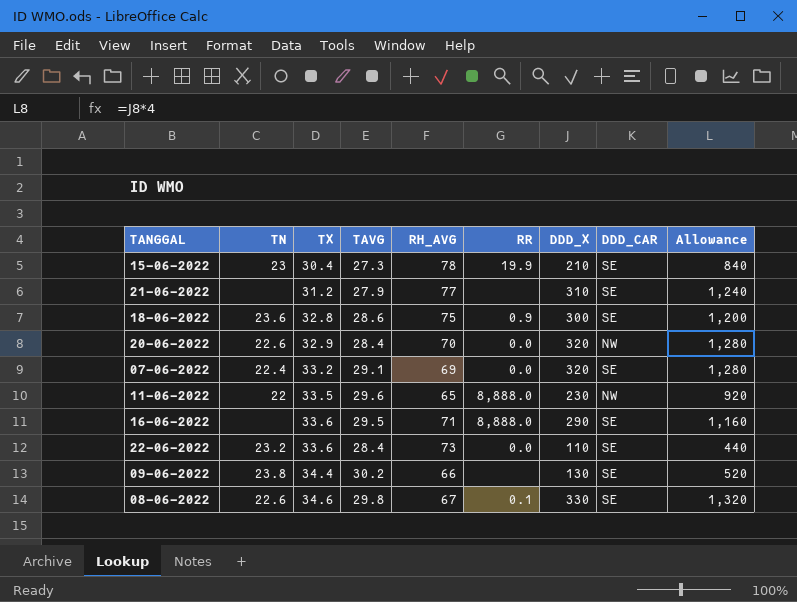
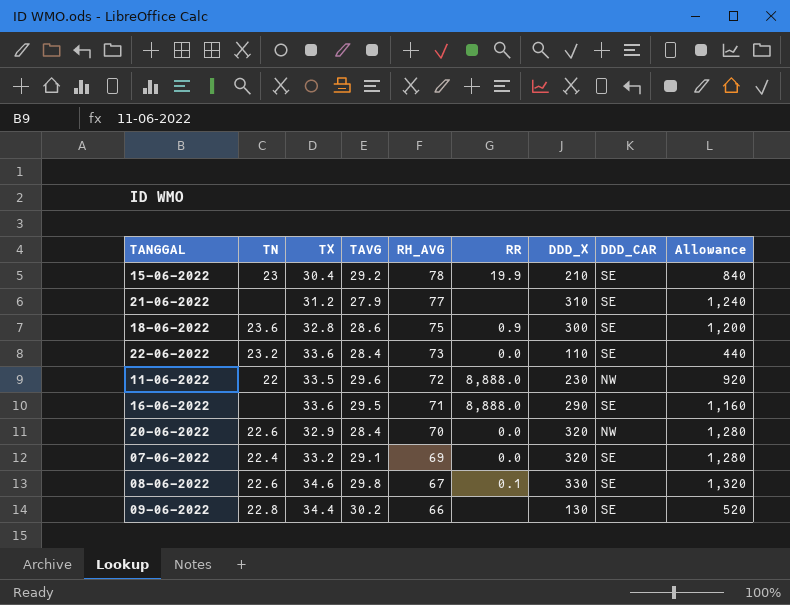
row order: TX ascending -> RH_AVG descending
15-06-2022 | TAVG: 27.3 -> 29.2
11-06-2022 | RH_AVG: 65 -> 72
09-06-2022 | TN: 23.8 -> 22.8

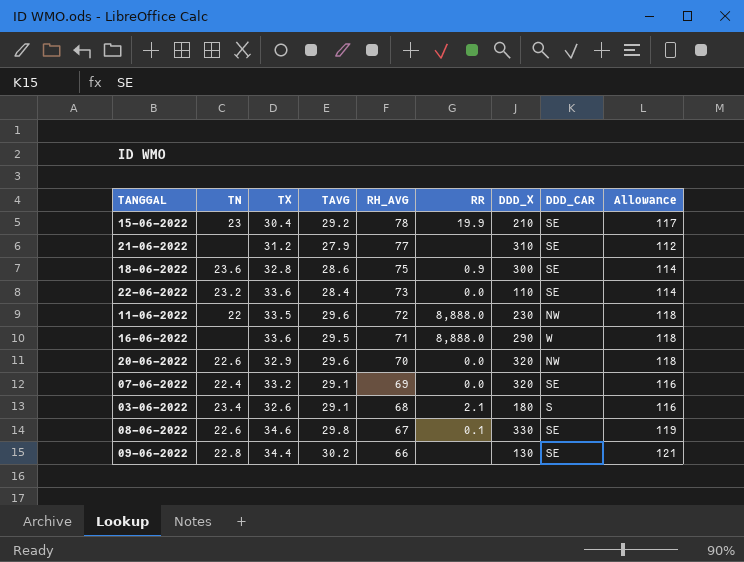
column Allowance | formula: [DDD_X] * 4 -> [TAVG] * 4
16-06-2022 | DDD_CAR: SE -> W
20-06-2022 | TAVG: 28.4 -> 29.6
row 03-06-2022: none -> 23.4 | 32.6 | 29.1 | 68 | 2.1 | 180 | S | 116

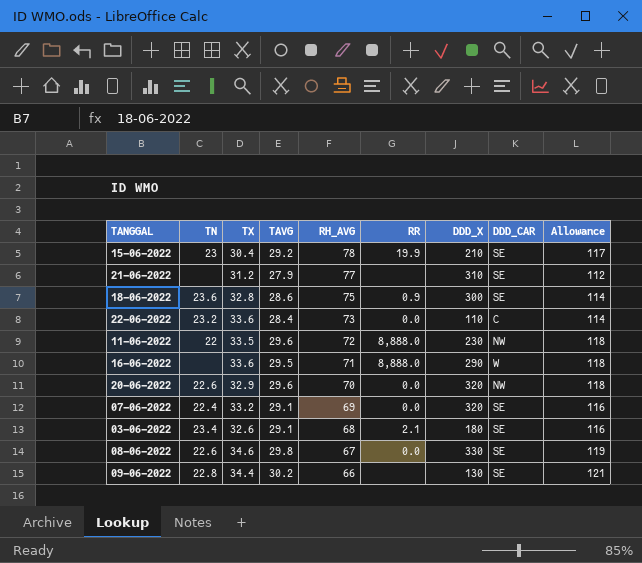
22-06-2022 | DDD_CAR: SE -> C
03-06-2022 | DDD_CAR: S -> SE
08-06-2022 | RR: 0.1 -> 0.0

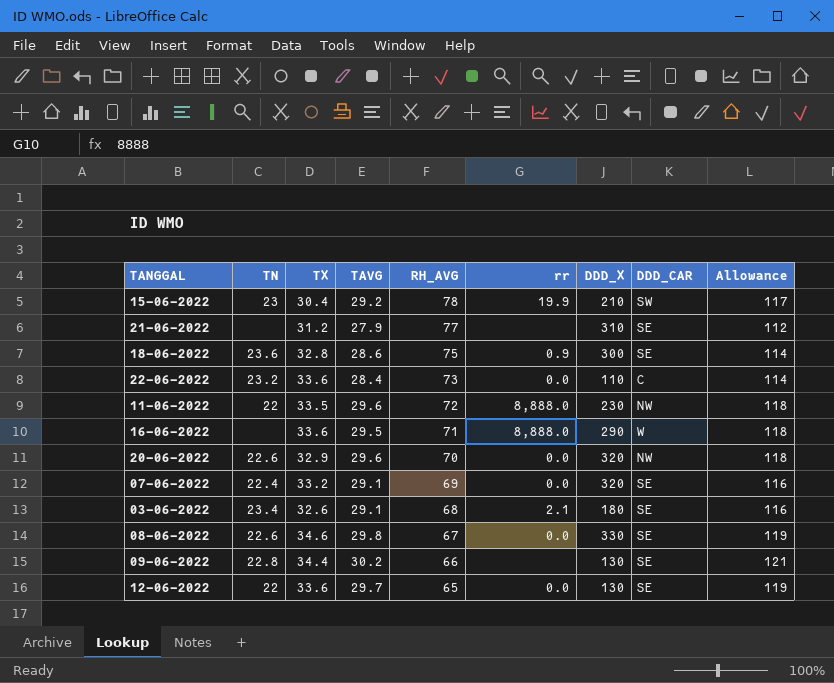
column name: RR -> rr
15-06-2022 | DDD_CAR: SE -> SW
row 12-06-2022: none -> 22 | 33.6 | 29.7 | 65 | 0.0 | 130 | SE | 119

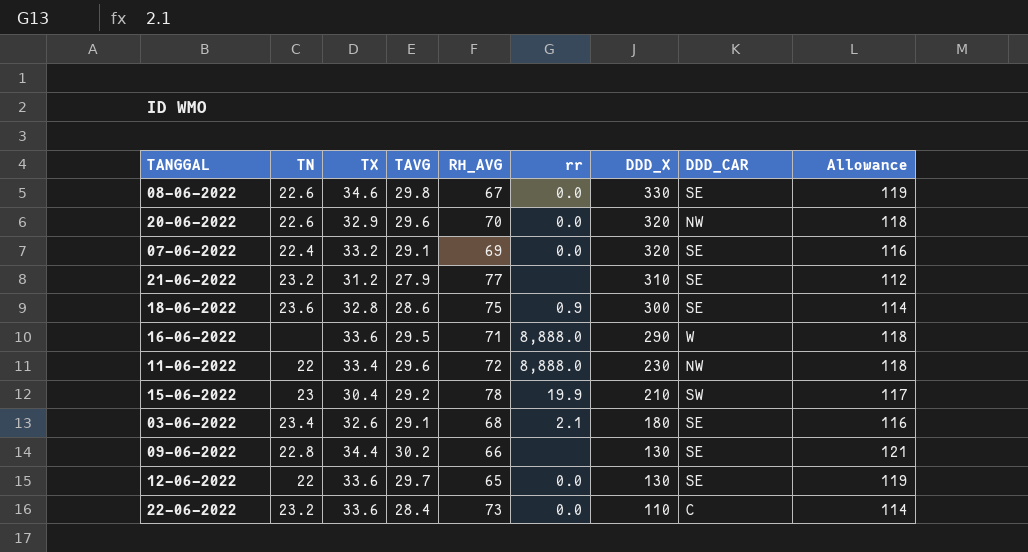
row order: RH_AVG descending -> DDD_X descending
21-06-2022 | TN: none -> 23.2
11-06-2022 | TX: 33.5 -> 33.4

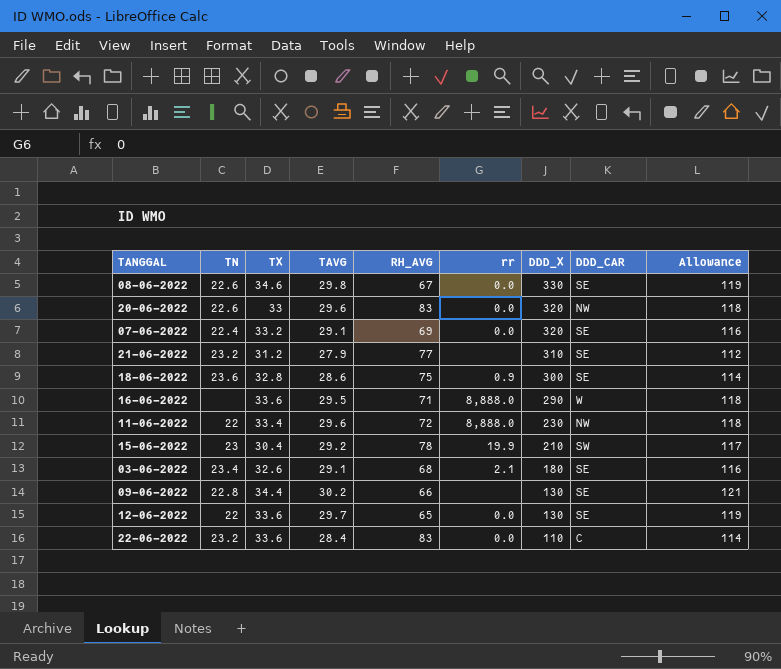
20-06-2022 | TX: 32.9 -> 33
20-06-2022 | RH_AVG: 70 -> 83
22-06-2022 | RH_AVG: 73 -> 83

